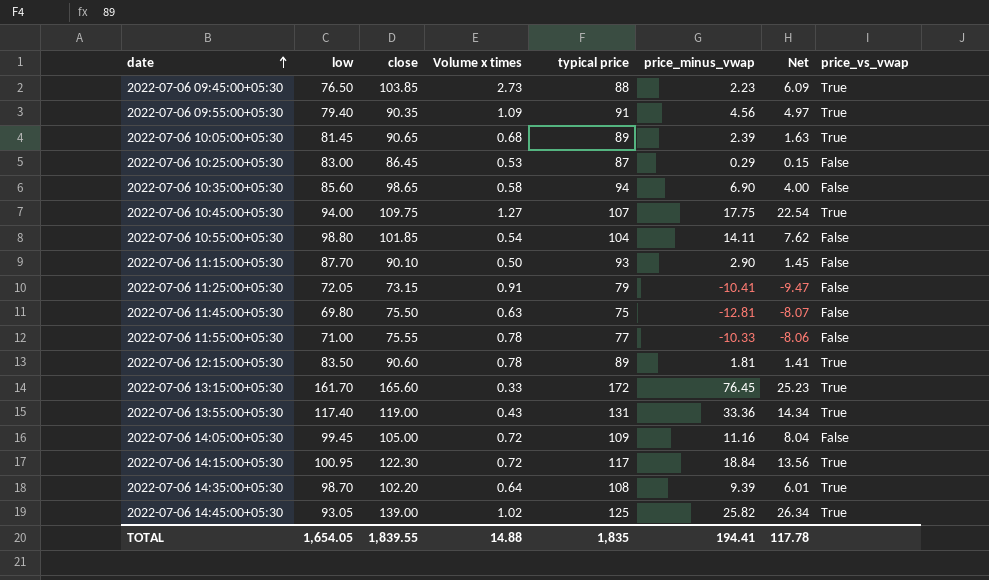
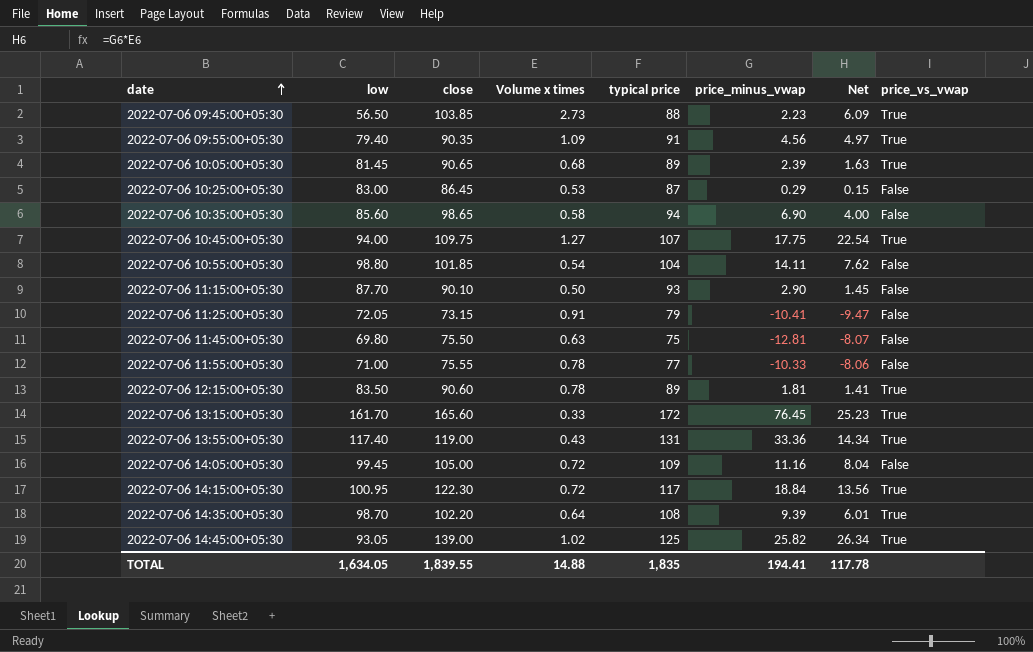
2022-07-06 09:45:00+05:30 | low: 76.50 -> 56.50
TOTAL | low: 1,654.05 -> 1,634.05

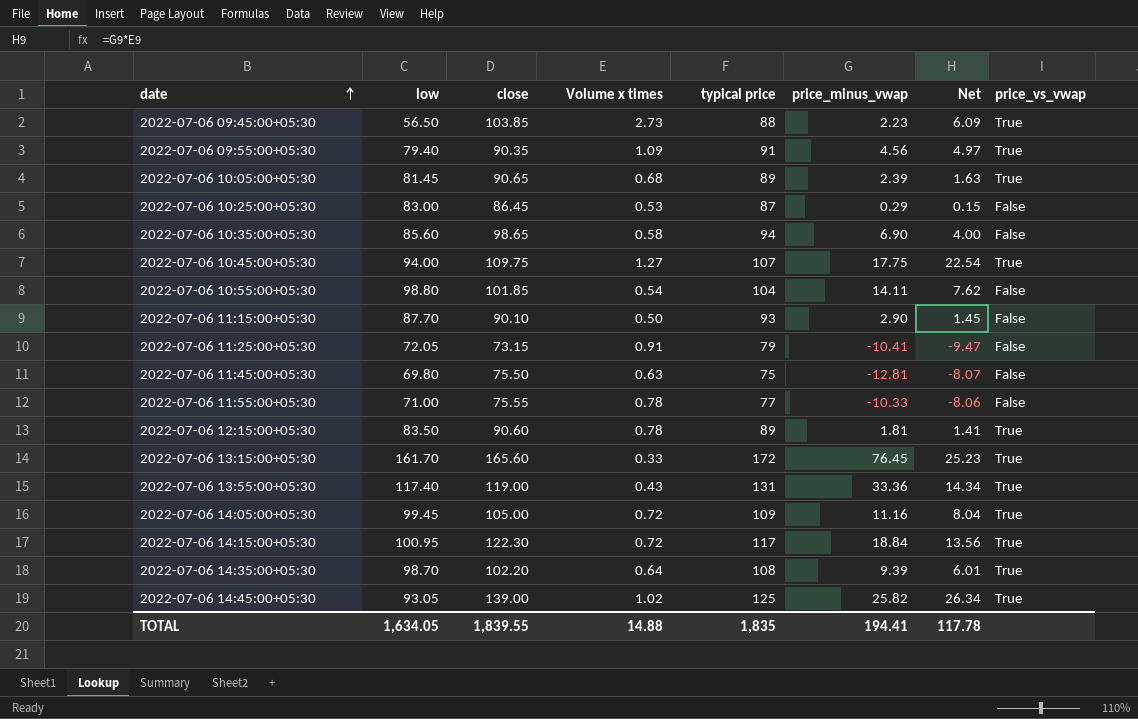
2022-07-06 14:05:00+05:30 | price_vs_vwap: False -> True

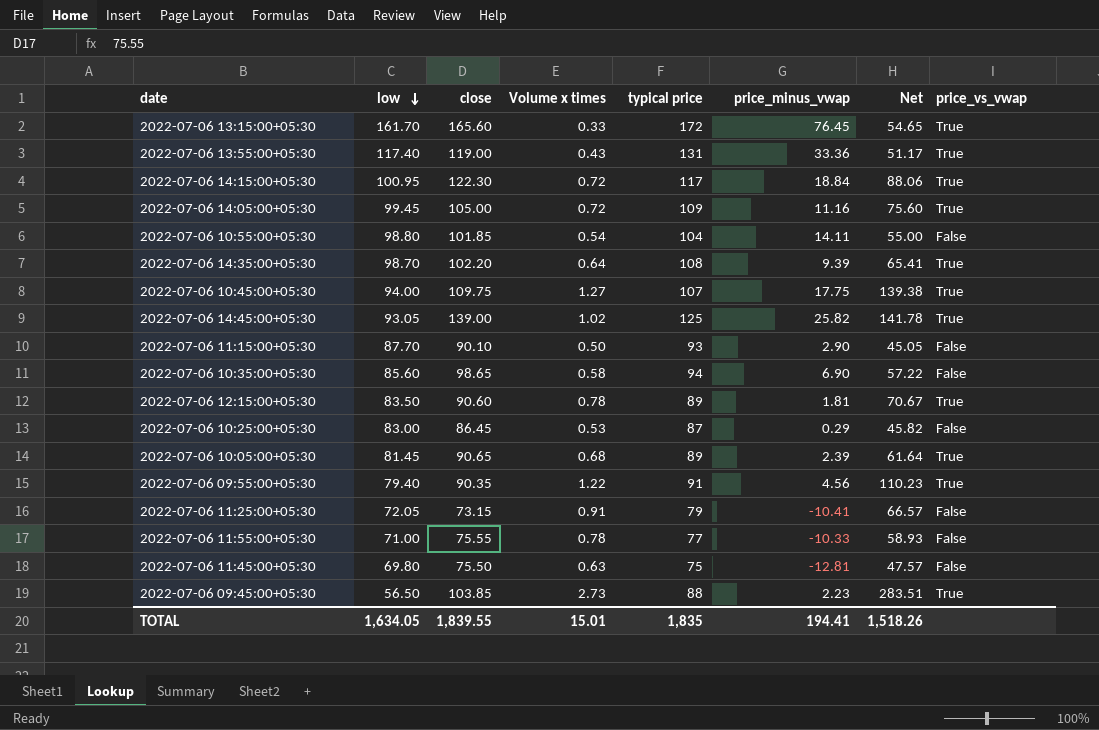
row order: date ascending -> low descending
column Net | formula: [Volume x times] * [price_minus_vwap] -> [close] * [Volume x times]
2022-07-06 09:55:00+05:30 | Volume x times: 1.09 -> 1.22
TOTAL | Volume x times: 14.88 -> 15.01
TOTAL | Net: 117.78 -> 1,518.26

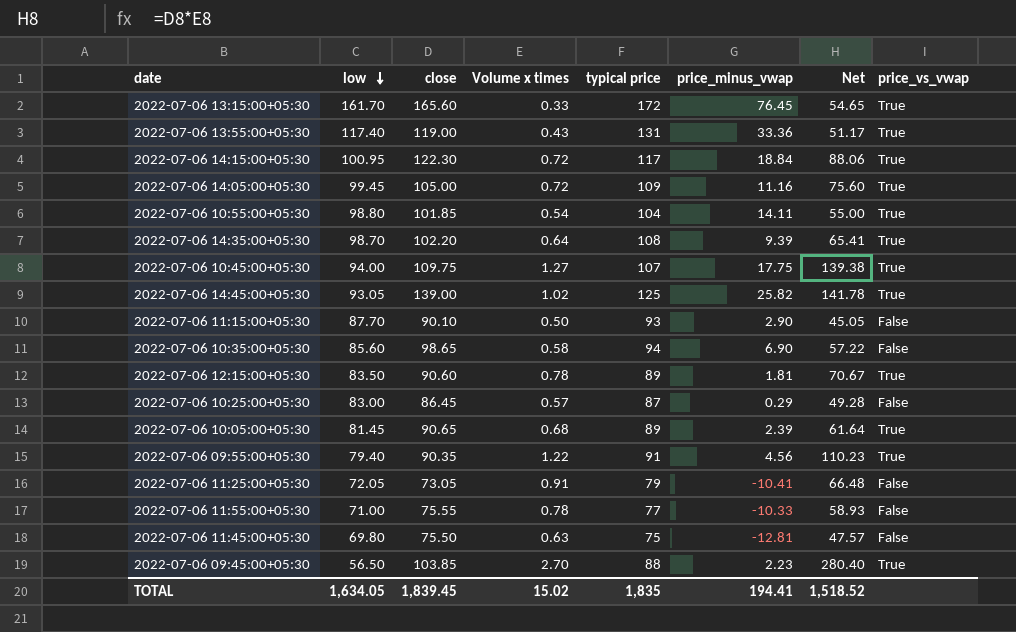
2022-07-06 10:55:00+05:30 | price_vs_vwap: False -> True
2022-07-06 10:25:00+05:30 | Volume x times: 0.53 -> 0.57
2022-07-06 10:25:00+05:30 | Net: 45.82 -> 49.28
2022-07-06 11:25:00+05:30 | close: 73.15 -> 73.05
2022-07-06 11:25:00+05:30 | Net: 66.57 -> 66.48
2022-07-06 09:45:00+05:30 | Volume x times: 2.73 -> 2.70
2022-07-06 09:45:00+05:30 | Net: 283.51 -> 280.40
TOTAL | close: 1,839.55 -> 1,839.45
TOTAL | Volume x times: 15.01 -> 15.02
TOTAL | Net: 1,518.26 -> 1,518.52

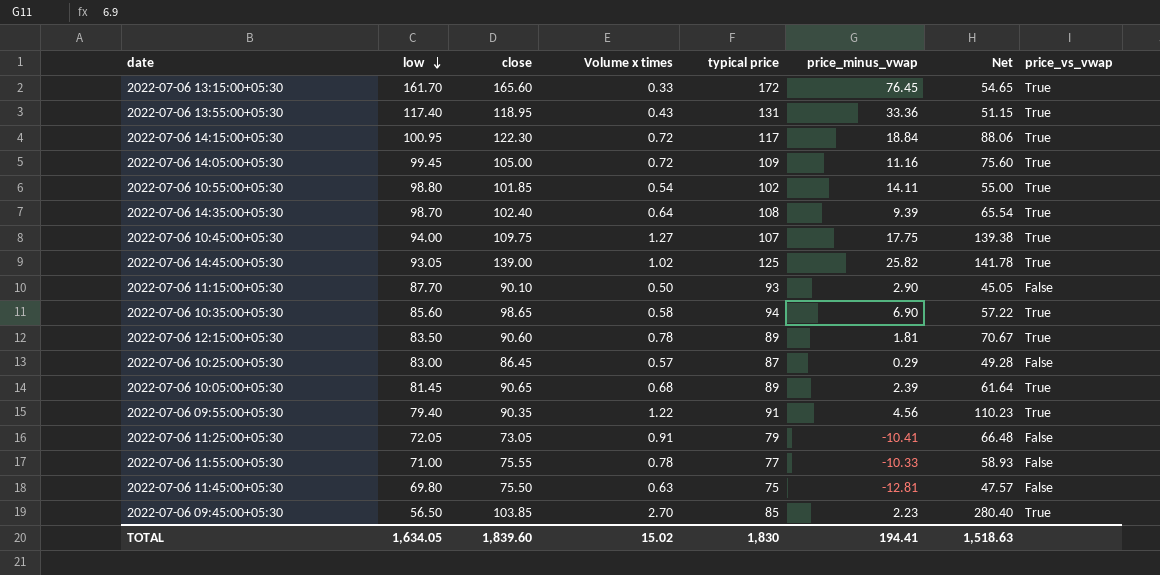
2022-07-06 13:55:00+05:30 | close: 119.00 -> 118.95
2022-07-06 13:55:00+05:30 | Net: 51.17 -> 51.15
2022-07-06 10:55:00+05:30 | typical price: 104 -> 102
2022-07-06 14:35:00+05:30 | close: 102.20 -> 102.40
2022-07-06 14:35:00+05:30 | Net: 65.41 -> 65.54
2022-07-06 10:35:00+05:30 | price_vs_vwap: False -> True
2022-07-06 09:45:00+05:30 | typical price: 88 -> 85
TOTAL | close: 1,839.45 -> 1,839.60
TOTAL | typical price: 1,835 -> 1,830
TOTAL | Net: 1,518.52 -> 1,518.63

